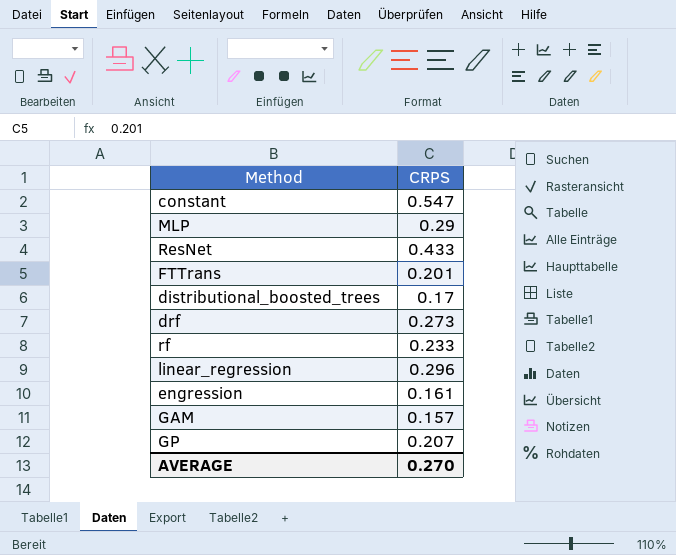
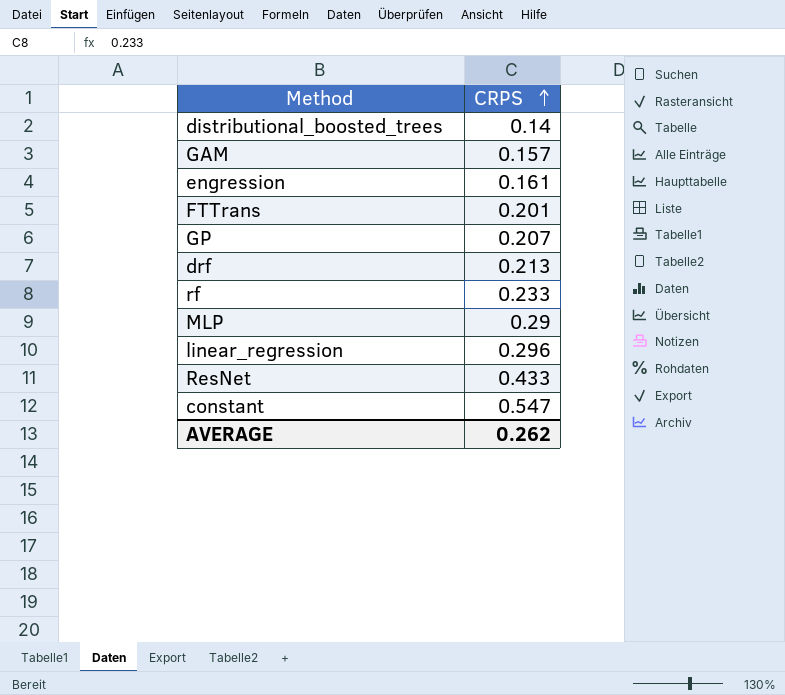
row order: none -> CRPS ascending
distributional_boosted_trees | CRPS: 0.17 -> 0.14
drf | CRPS: 0.273 -> 0.213
AVERAGE | CRPS: 0.270 -> 0.262

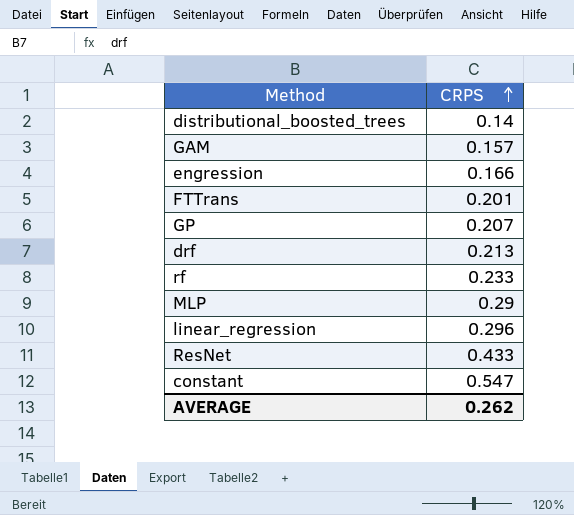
engression | CRPS: 0.161 -> 0.166

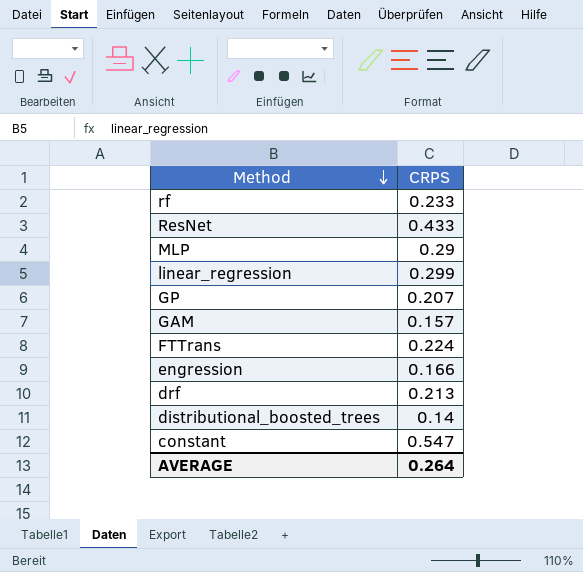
row order: CRPS ascending -> Method descending
linear_regression | CRPS: 0.296 -> 0.299
FTTrans | CRPS: 0.201 -> 0.224
AVERAGE | CRPS: 0.262 -> 0.264

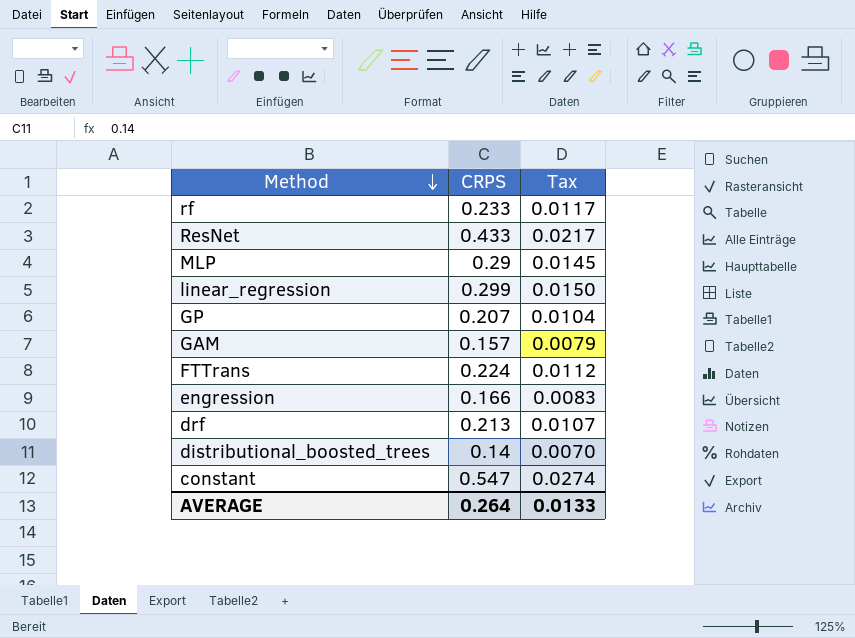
column Tax | formula: none -> [CRPS] * 0.05

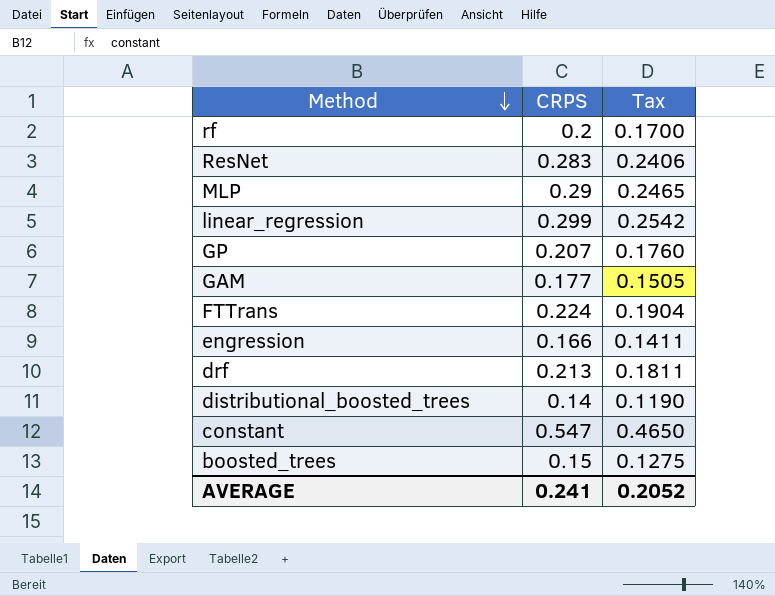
column Tax | formula: [CRPS] * 0.05 -> [CRPS] * 0.85
rf | CRPS: 0.233 -> 0.2
ResNet | CRPS: 0.433 -> 0.283
GAM | CRPS: 0.157 -> 0.177
row boosted_trees: none -> 0.15 | 0.1275
AVERAGE | CRPS: 0.264 -> 0.241
AVERAGE | Tax: 0.0133 -> 0.2052

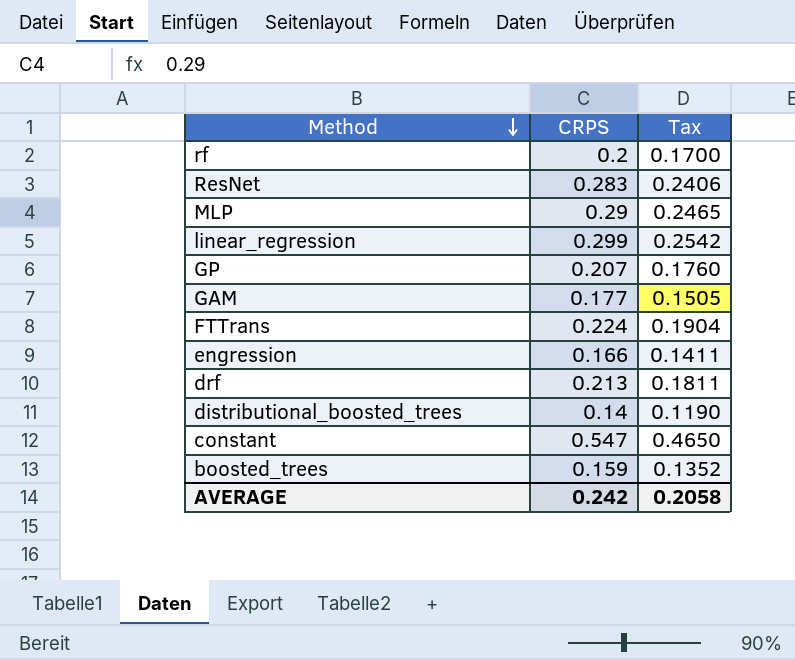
boosted_trees | CRPS: 0.15 -> 0.159
boosted_trees | Tax: 0.1275 -> 0.1352
AVERAGE | CRPS: 0.241 -> 0.242
AVERAGE | Tax: 0.2052 -> 0.2058

